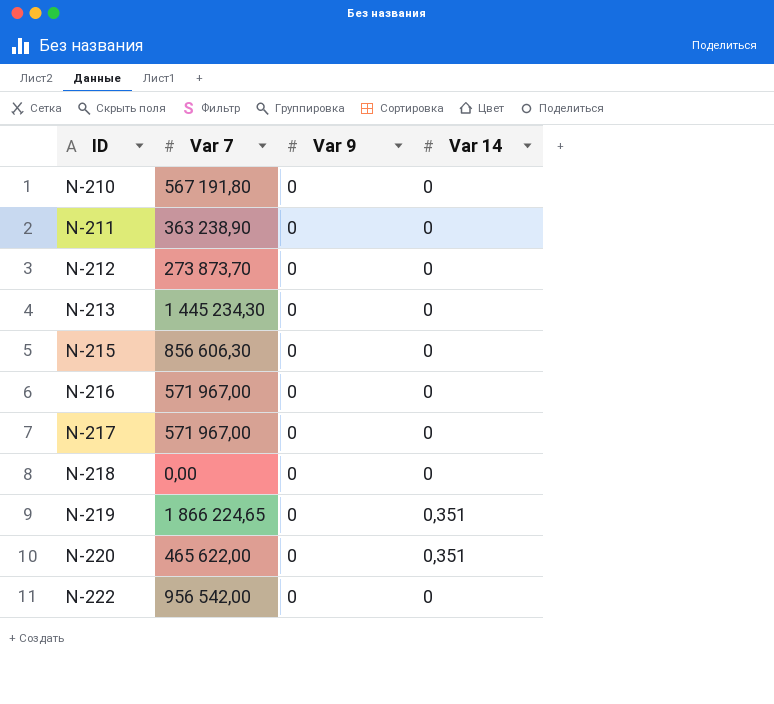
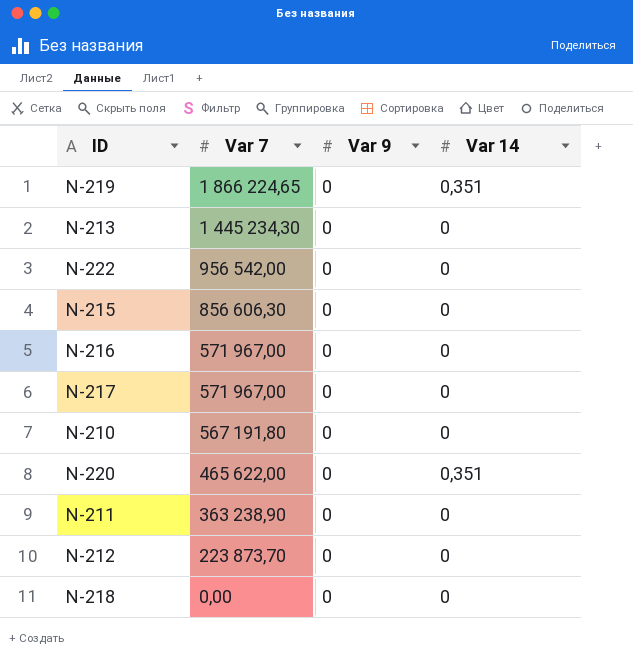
row order: ID ascending -> Var 7 descending
N-212 | Var 7: 273 873,70 -> 223 873,70

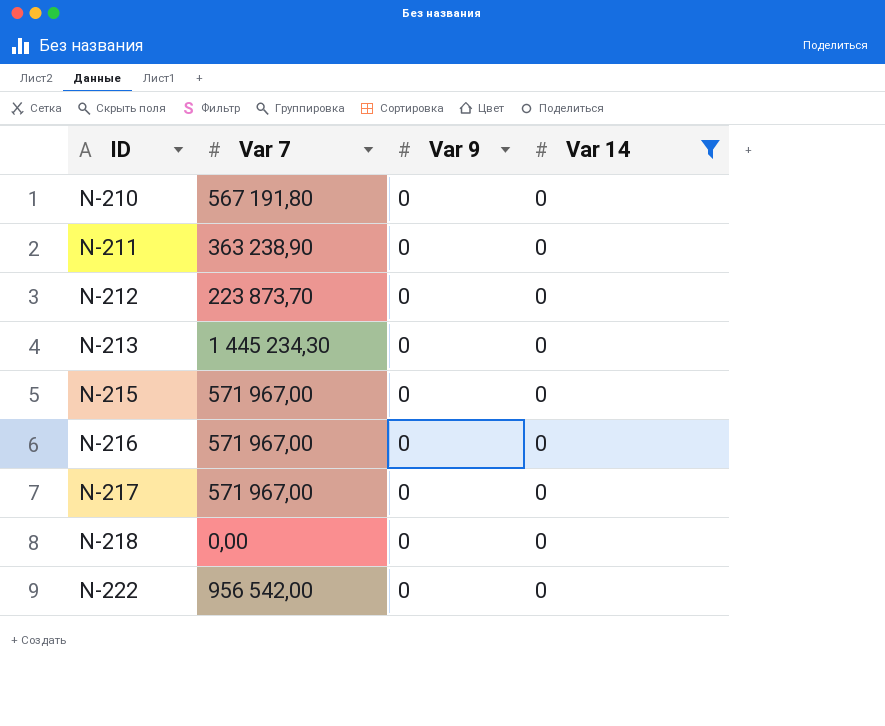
filter: none -> Var 14 = 0
row order: Var 7 descending -> ID ascending
N-215 | Var 7: 856 606,30 -> 571 967,00

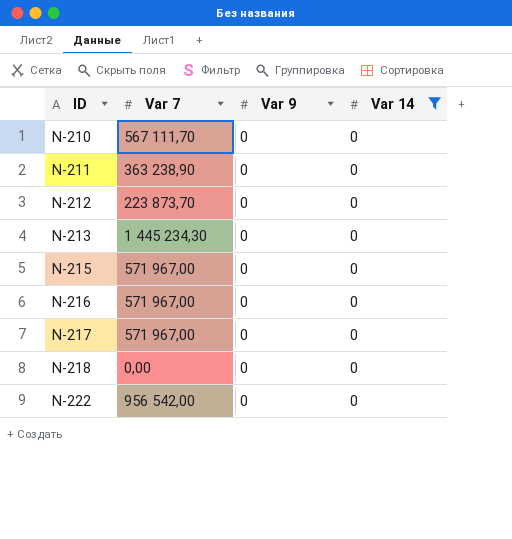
N-210 | Var 7: 567 191,80 -> 567 111,70

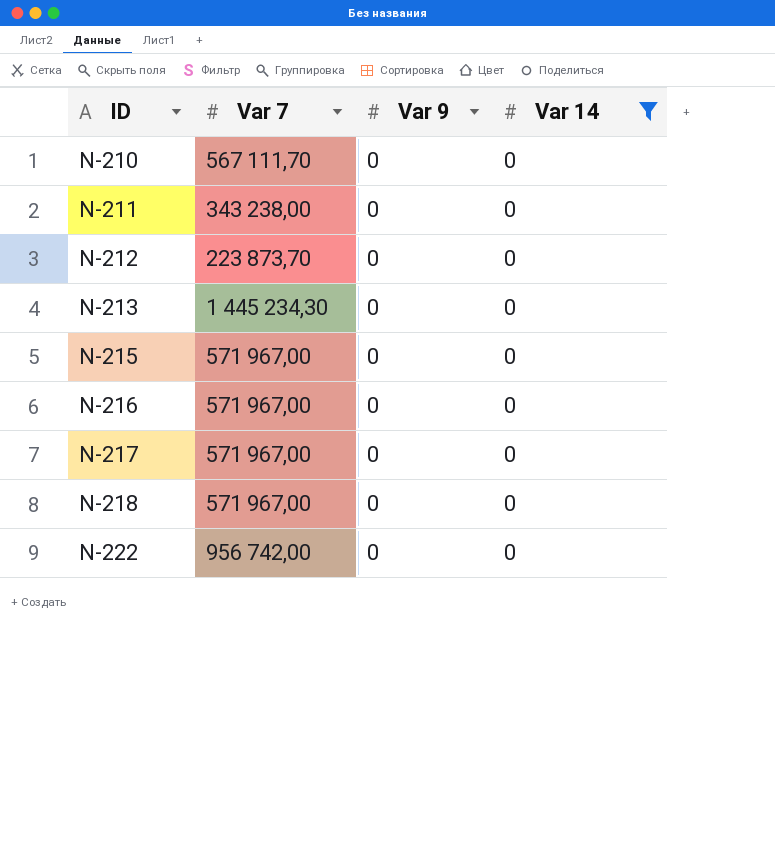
N-211 | Var 7: 363 238,90 -> 343 238,00
N-218 | Var 7: 0,00 -> 571 967,00
N-222 | Var 7: 956 542,00 -> 956 742,00

